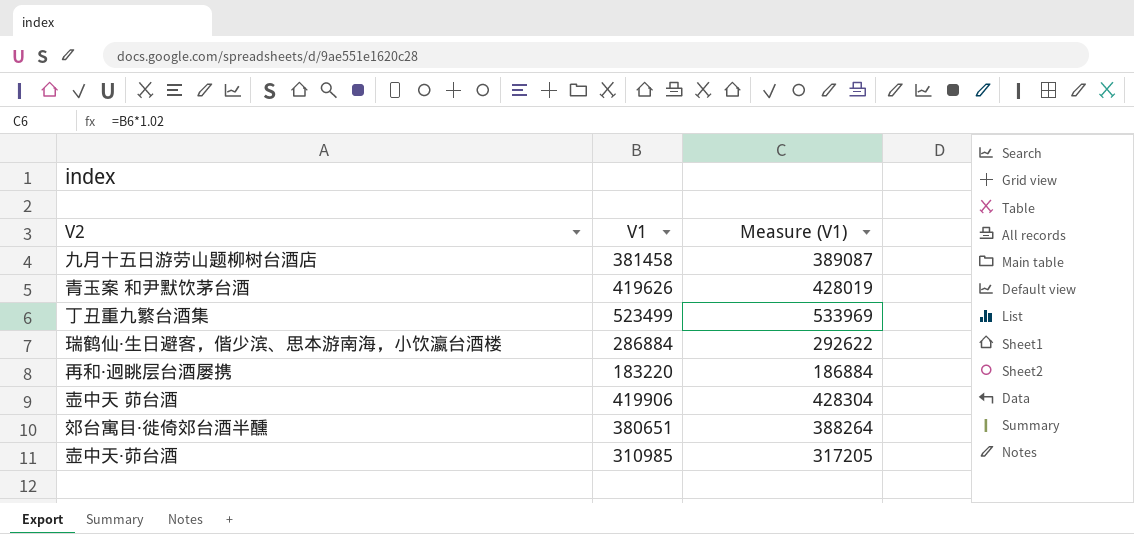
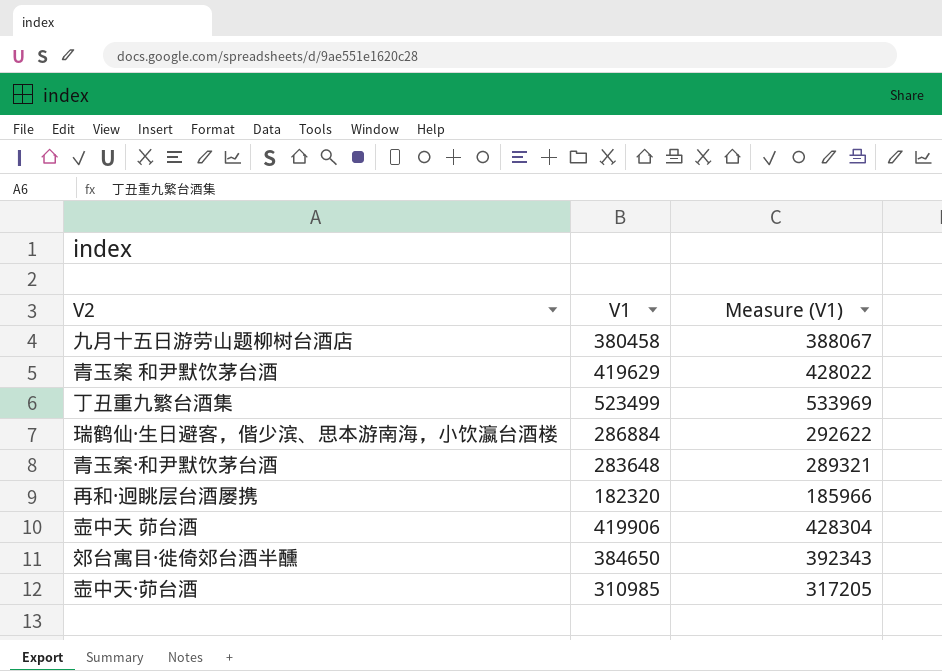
九月十五日游劳山题柳树台酒店 | V1: 381458 -> 380458
九月十五日游劳山题柳树台酒店 | Measure (V1): 389087 -> 388067
青玉案 和尹默饮茅台酒 | V1: 419626 -> 419629
青玉案 和尹默饮茅台酒 | Measure (V1): 428019 -> 428022
row 青玉案·和尹默饮茅台酒: none -> 283648 | 289321
再和·迥眺层台酒屡携 | V1: 183220 -> 182320
再和·迥眺层台酒屡携 | Measure (V1): 186884 -> 185966
郊台寓目·徙倚郊台酒半醺 | V1: 380651 -> 384650
郊台寓目·徙倚郊台酒半醺 | Measure (V1): 388264 -> 392343

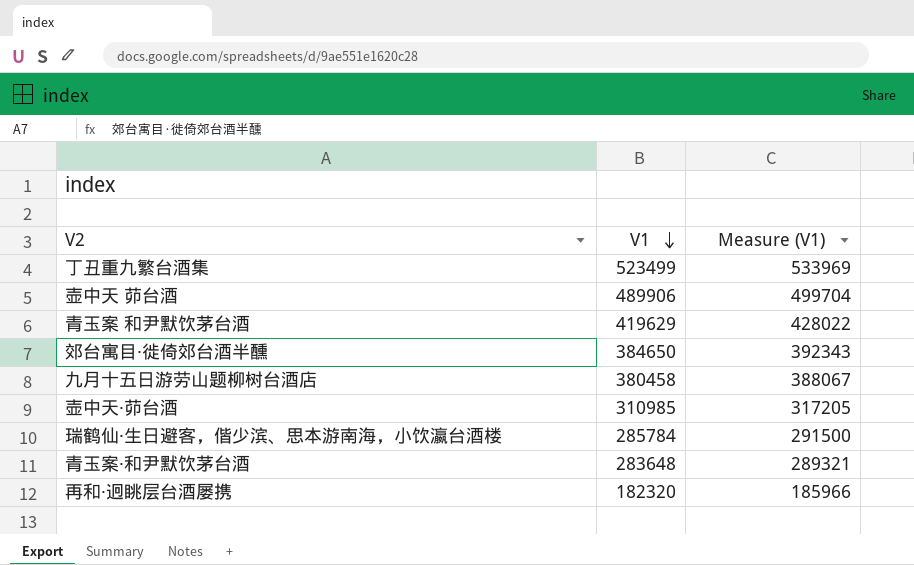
row order: none -> V1 descending
壶中天 茆台酒 | V1: 419906 -> 489906
壶中天 茆台酒 | Measure (V1): 428304 -> 499704
瑞鹤仙·生日避客，偕少滨、思本游南海，小饮瀛台酒楼 | V1: 286884 -> 285784
瑞鹤仙·生日避客，偕少滨、思本游南海，小饮瀛台酒楼 | Measure (V1): 292622 -> 291500

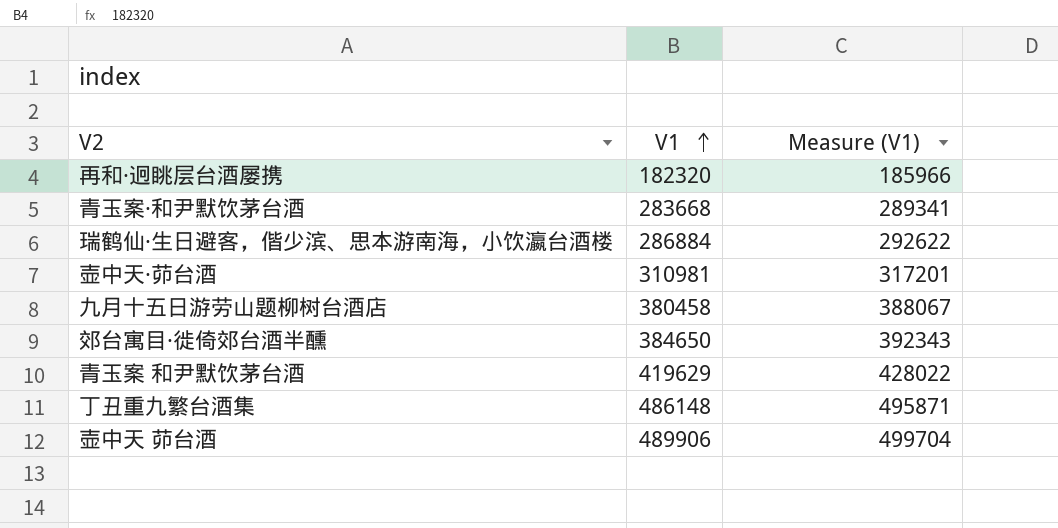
row order: V1 descending -> V1 ascending
青玉案·和尹默饮茅台酒 | V1: 283648 -> 283668
青玉案·和尹默饮茅台酒 | Measure (V1): 289321 -> 289341
瑞鹤仙·生日避客，偕少滨、思本游南海，小饮瀛台酒楼 | V1: 285784 -> 286884
瑞鹤仙·生日避客，偕少滨、思本游南海，小饮瀛台酒楼 | Measure (V1): 291500 -> 292622
壶中天·茆台酒 | V1: 310985 -> 310981
壶中天·茆台酒 | Measure (V1): 317205 -> 317201
丁丑重九繁台酒集 | V1: 523499 -> 486148
丁丑重九繁台酒集 | Measure (V1): 533969 -> 495871

